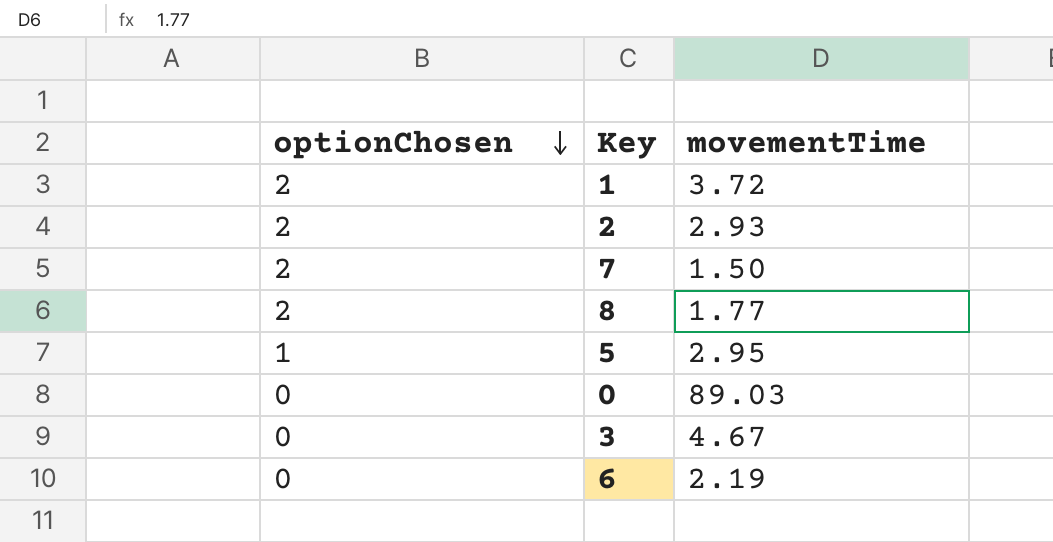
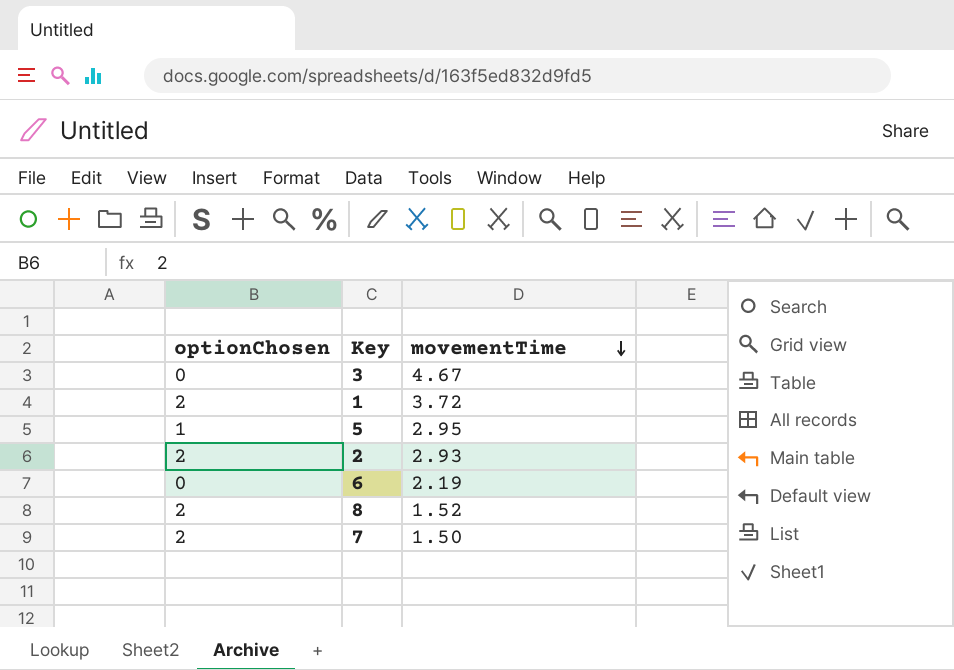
row order: optionChosen descending -> movementTime descending
row 0: 0 | 89.03 -> none
8 | movementTime: 1.77 -> 1.52

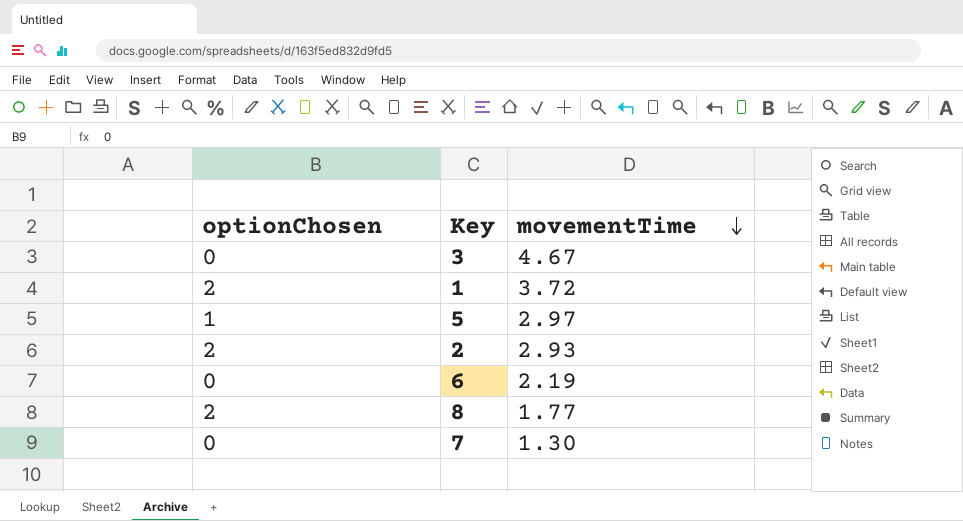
5 | movementTime: 2.95 -> 2.97
8 | movementTime: 1.52 -> 1.77
7 | optionChosen: 2 -> 0
7 | movementTime: 1.50 -> 1.30

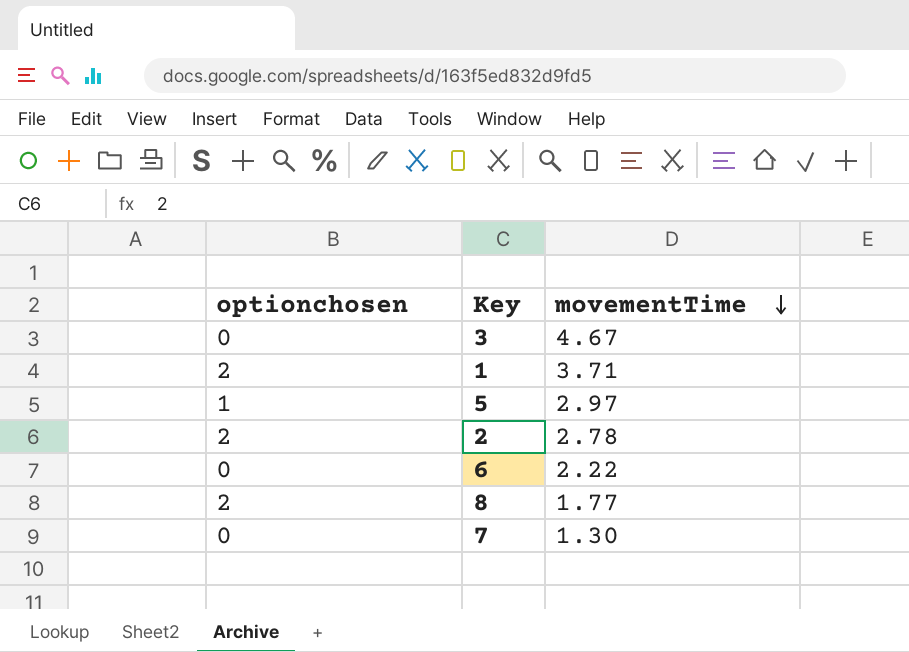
column name: optionChosen -> optionchosen
1 | movementTime: 3.72 -> 3.71
2 | movementTime: 2.93 -> 2.78
6 | movementTime: 2.19 -> 2.22

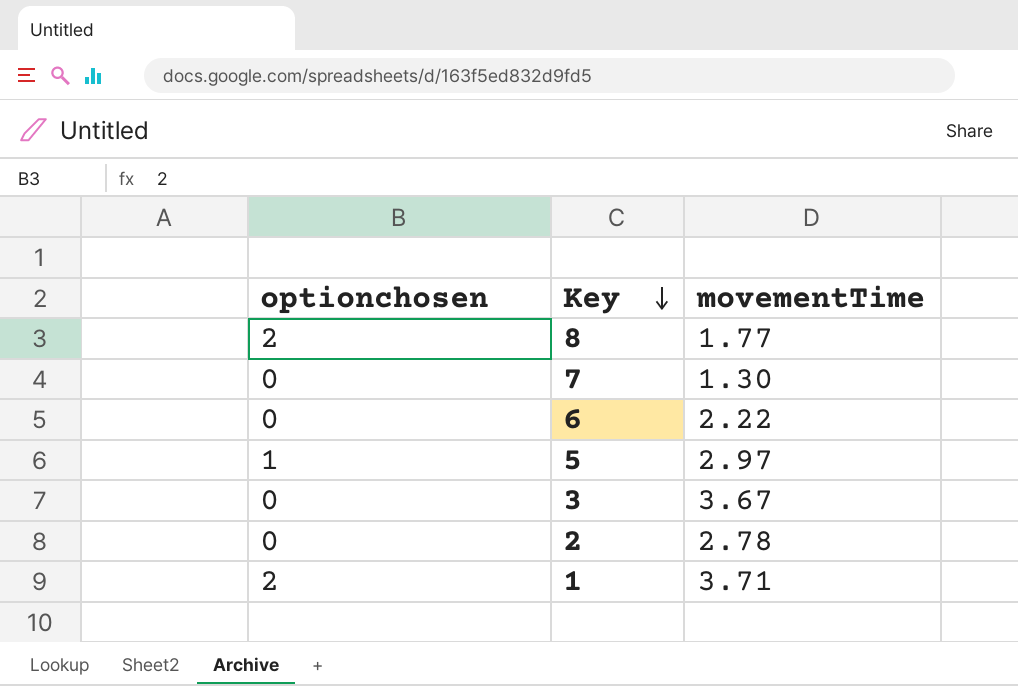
row order: movementTime descending -> Key descending
3 | movementTime: 4.67 -> 3.67
2 | optionchosen: 2 -> 0

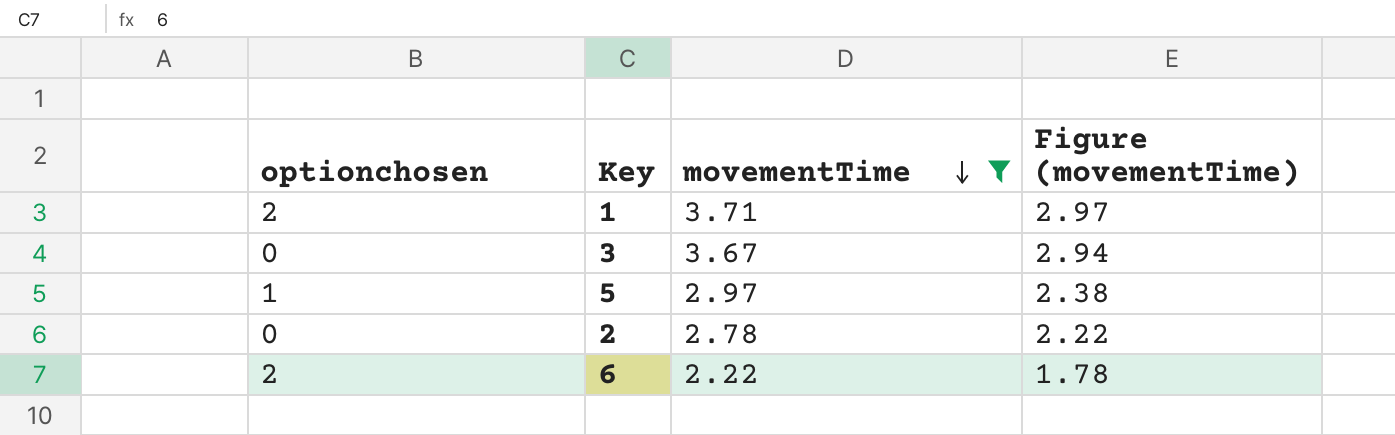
filter: none -> movementTime >= 2.22
row order: Key descending -> movementTime descending
column Figure (movementTime) | formula: none -> [movementTime] * 0.8
6 | optionchosen: 0 -> 2

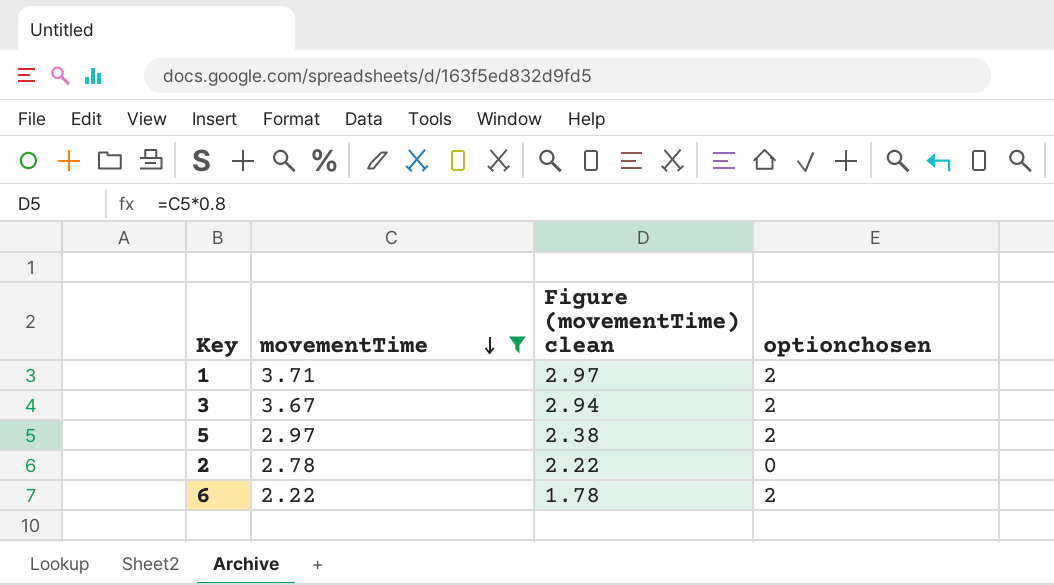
column name: Figure (movementTime) -> Figure (movementTime) clean
column optionchosen | position: 1 -> 4
3 | optionchosen: 0 -> 2
5 | optionchosen: 1 -> 2

